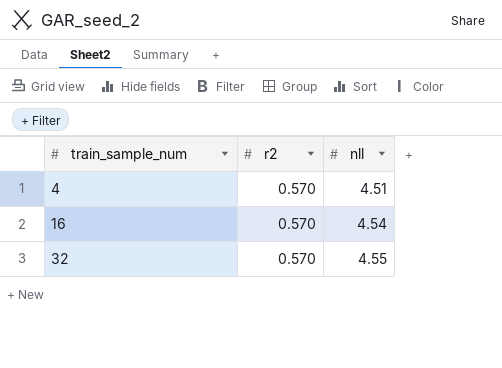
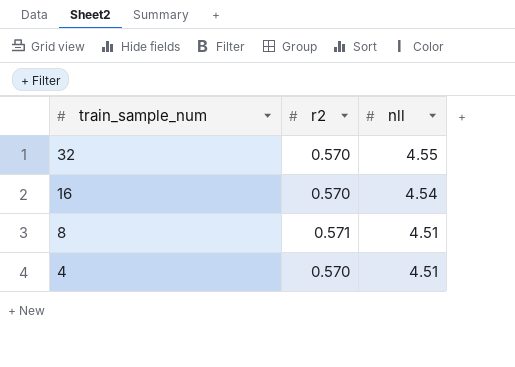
row order: train_sample_num ascending -> train_sample_num descending
row 8: none -> 0.571 | 4.51

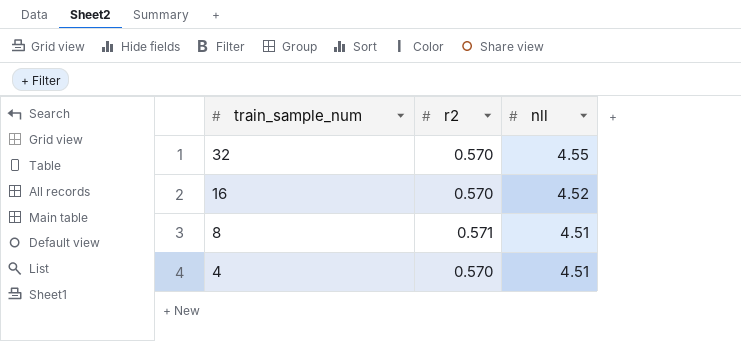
16 | nll: 4.54 -> 4.52

